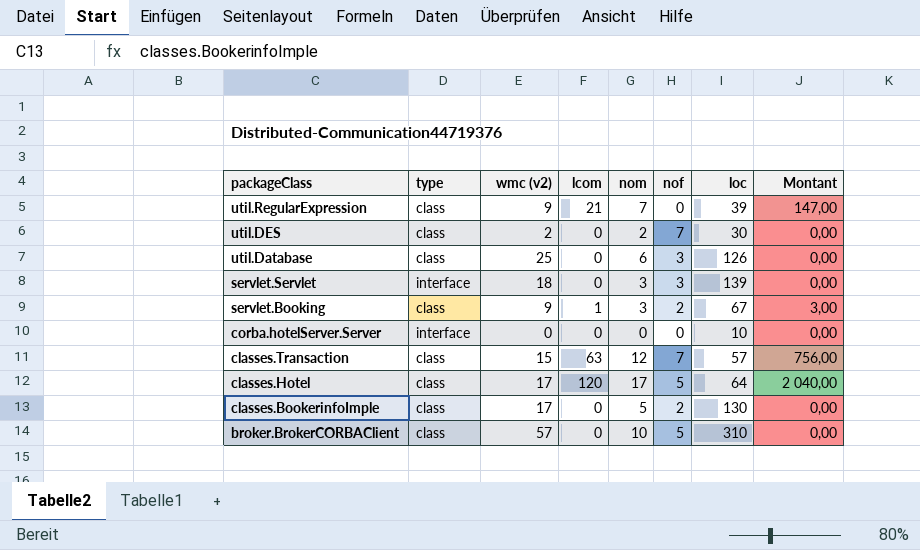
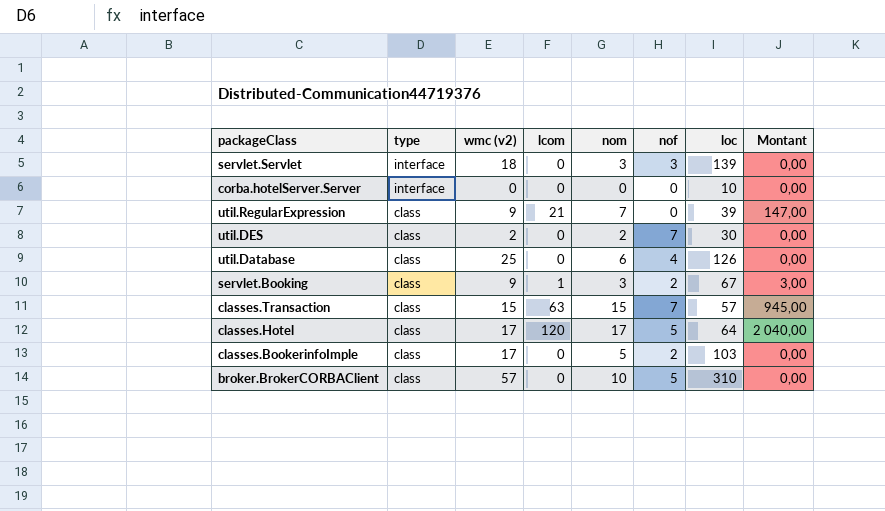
row order: packageClass descending -> type descending
util.Database | nof: 3 -> 4
classes.Transaction | nom: 12 -> 15
classes.Transaction | Montant: 756,00 -> 945,00
classes.BookerinfoImple | loc: 130 -> 103

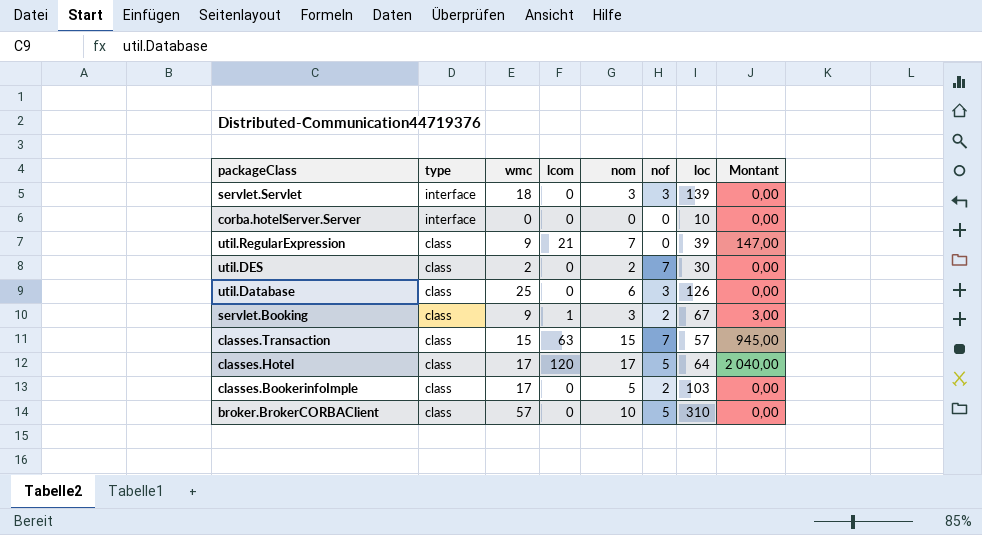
column name: wmc (v2) -> wmc
util.Database | nof: 4 -> 3

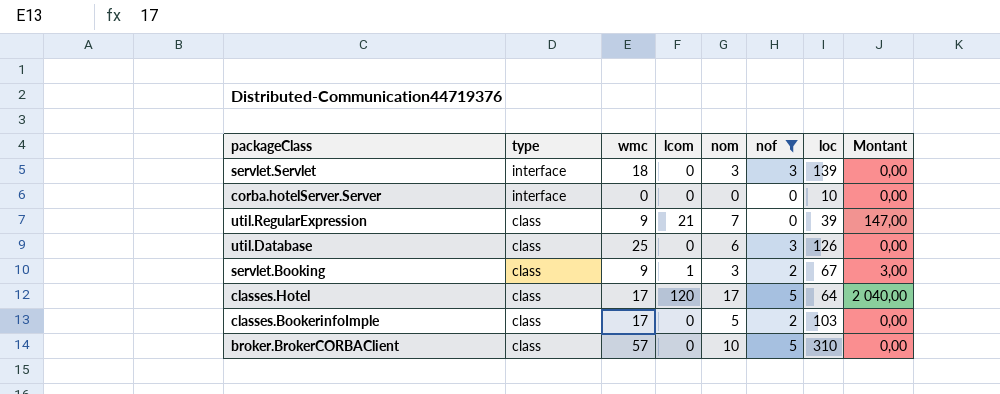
filter: none -> nof != 7

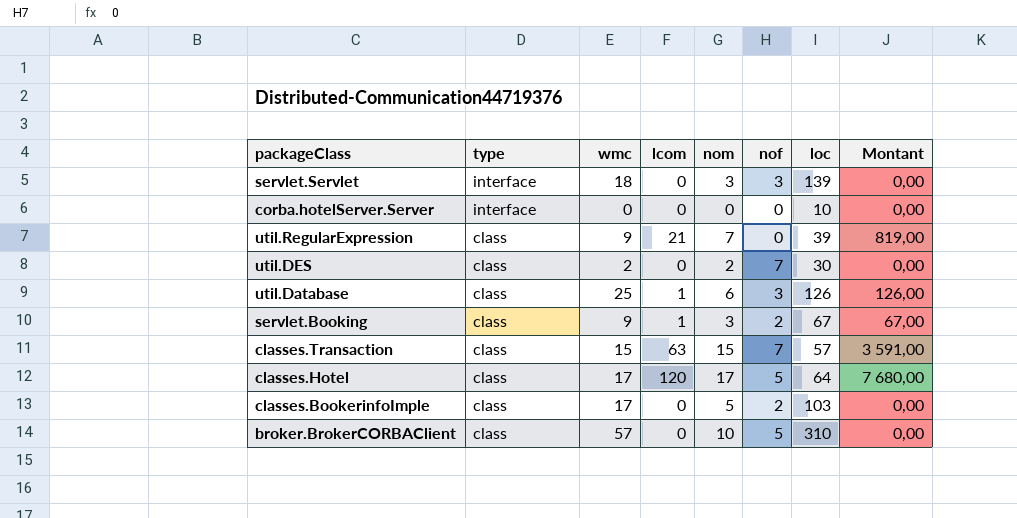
filter: nof != 7 -> none
column Montant | formula: [lcom] * [nom] -> [lcom] * [loc]
util.Database | lcom: 0 -> 1

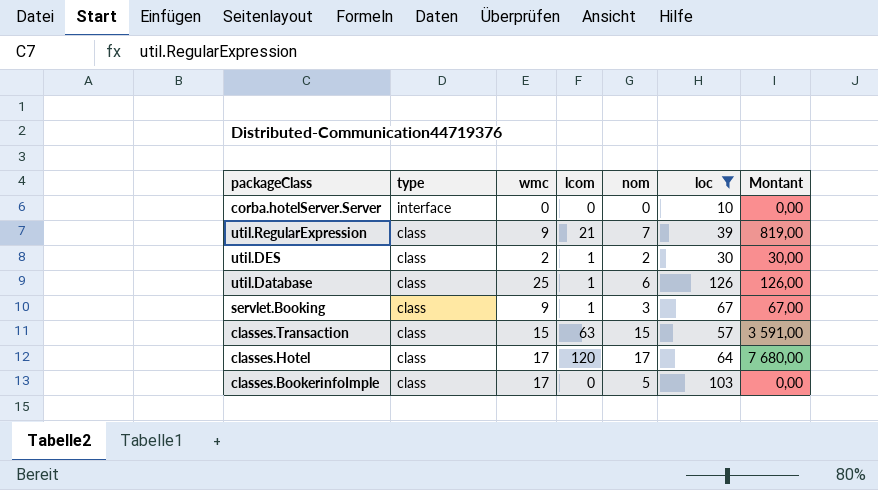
filter: none -> loc <= 126
column nof | position: 6 -> none
util.DES | lcom: 0 -> 1
util.DES | Montant: 0,00 -> 30,00

